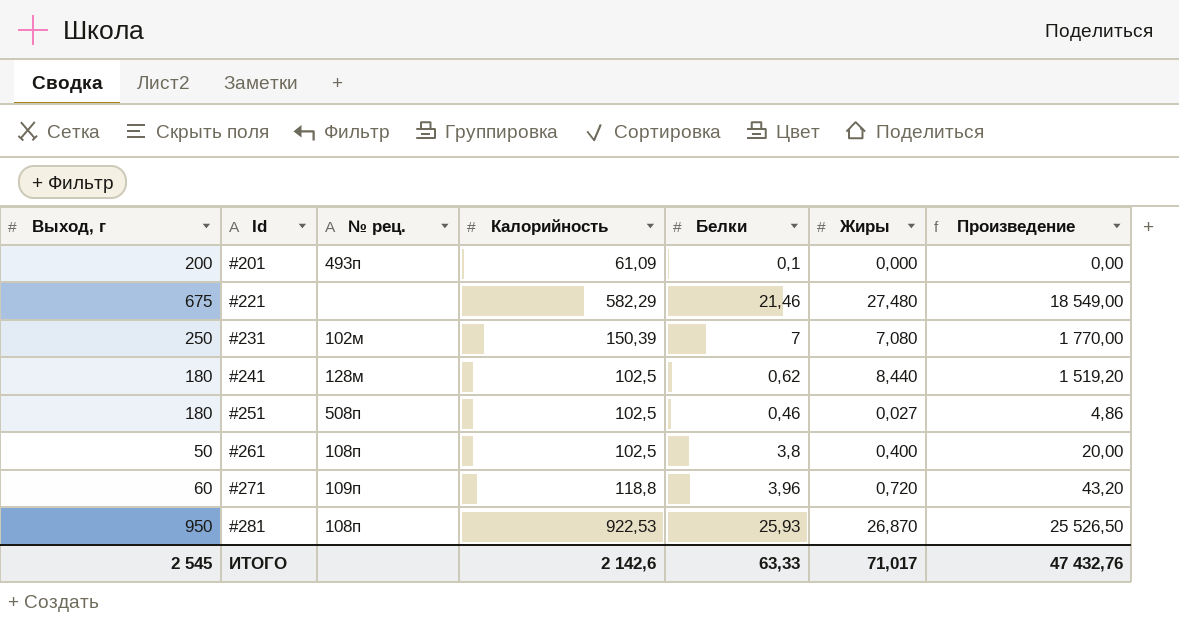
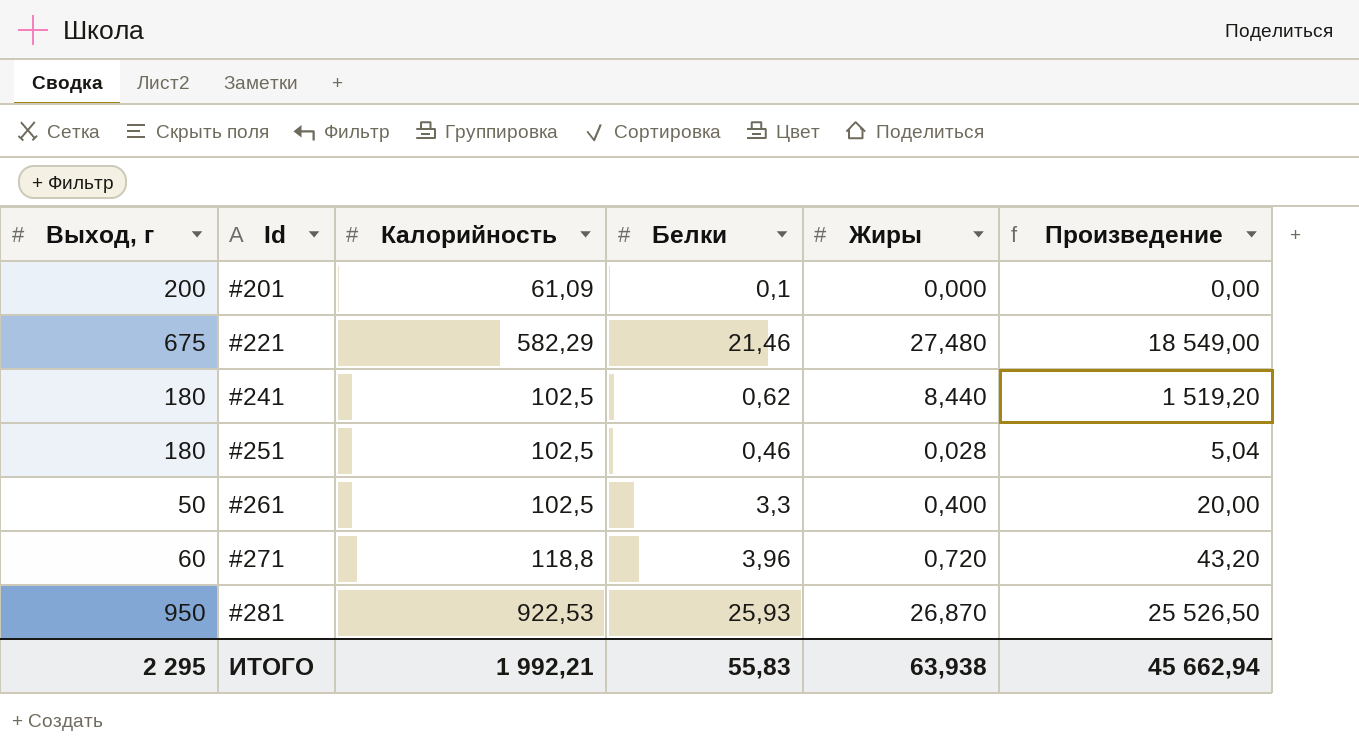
column № рец. | position: 3 -> none
row #231: 250 | 102м | 150,39 | 7 | 7,080 | 1 770,00 -> none
#251 | Жиры: 0,027 -> 0,028
#251 | Произведение: 4,86 -> 5,04
#261 | Белки: 3,8 -> 3,3
ИТОГО | Выход, г: 2 545 -> 2 295
ИТОГО | Калорийность: 2 142,6 -> 1 992,21
ИТОГО | Белки: 63,33 -> 55,83
ИТОГО | Жиры: 71,017 -> 63,938
ИТОГО | Произведение: 47 432,76 -> 45 662,94

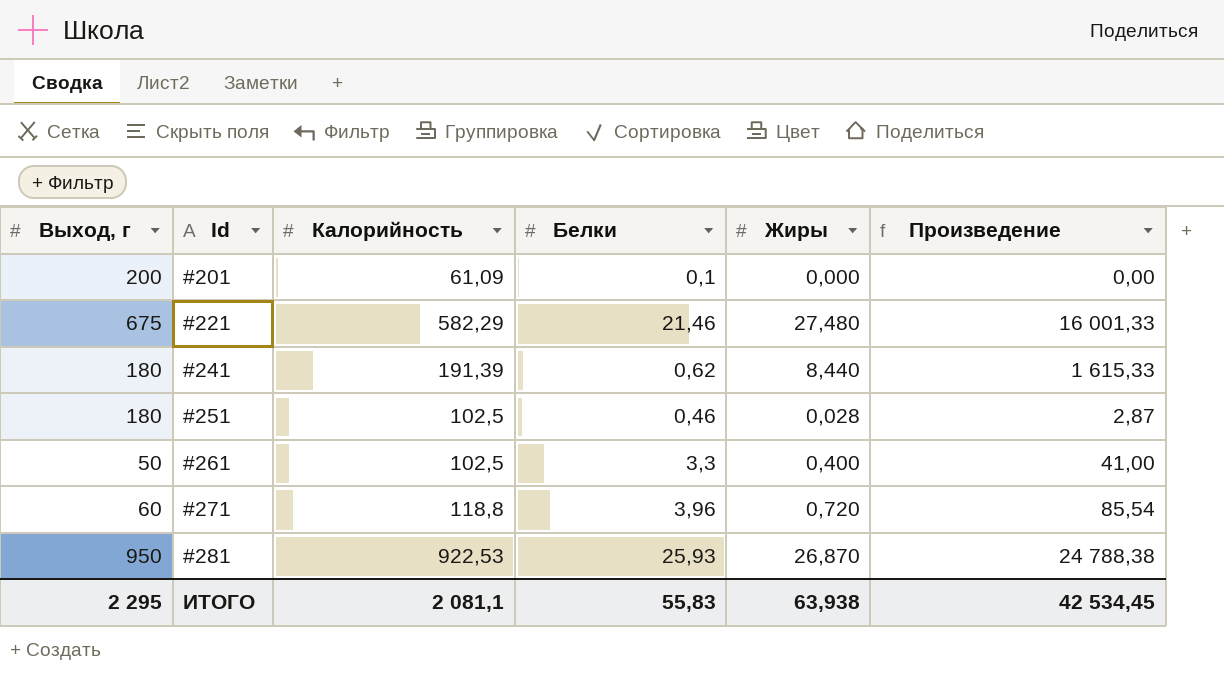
column Произведение | formula: [Выход, г] * [Жиры] -> [Калорийность] * [Жиры]
#241 | Калорийность: 102,5 -> 191,39
ИТОГО | Калорийность: 1 992,21 -> 2 081,1
ИТОГО | Произведение: 45 662,94 -> 42 534,45

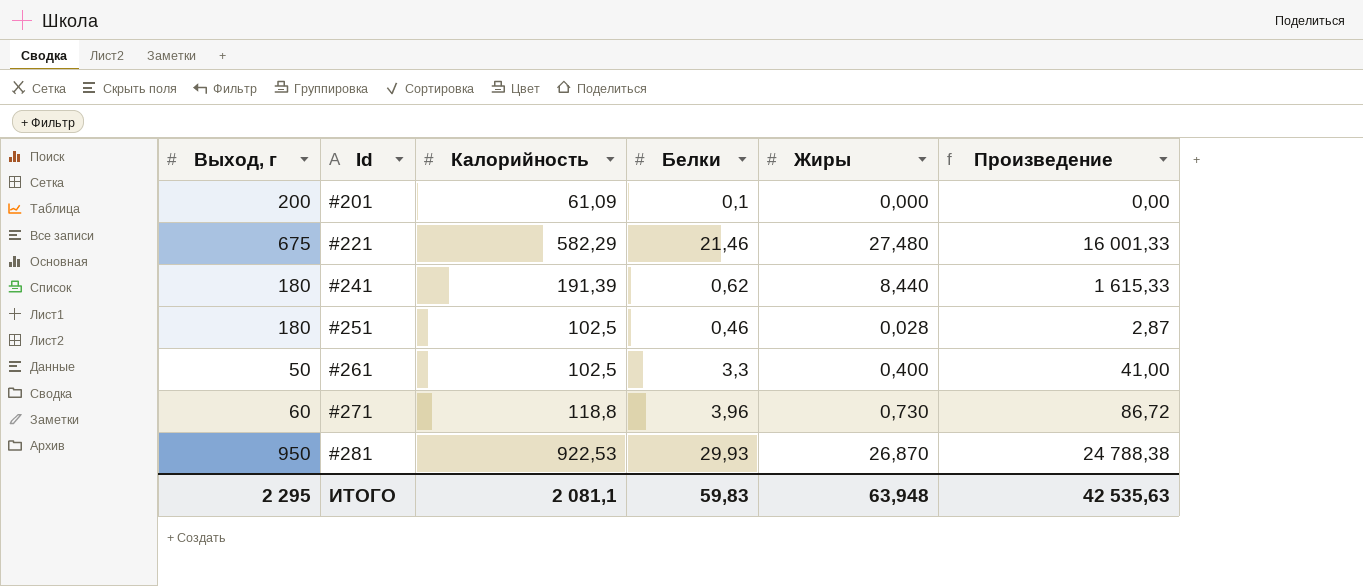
#271 | Жиры: 0,720 -> 0,730
#271 | Произведение: 85,54 -> 86,72
#281 | Белки: 25,93 -> 29,93
ИТОГО | Белки: 55,83 -> 59,83
ИТОГО | Жиры: 63,938 -> 63,948
ИТОГО | Произведение: 42 534,45 -> 42 535,63

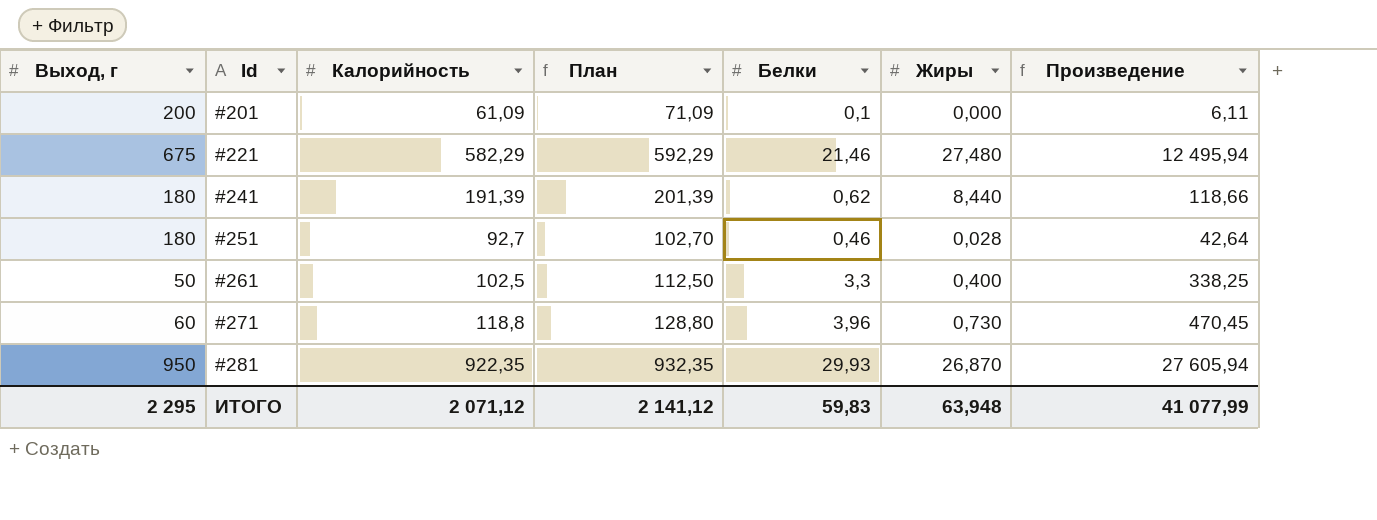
column План | formula: none -> [Калорийность] + 10
column Произведение | formula: [Калорийность] * [Жиры] -> [Калорийность] * [Белки]
#251 | Калорийность: 102,5 -> 92,7
#281 | Калорийность: 922,53 -> 922,35
ИТОГО | Калорийность: 2 081,1 -> 2 071,12
ИТОГО | Произведение: 42 535,63 -> 41 077,99

